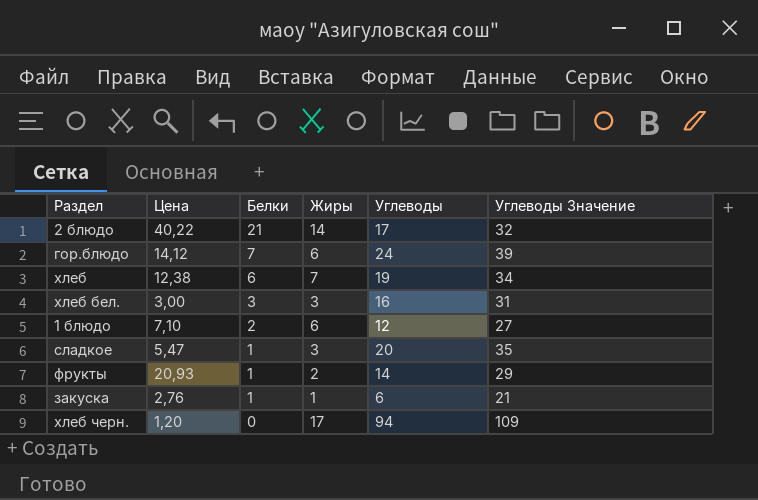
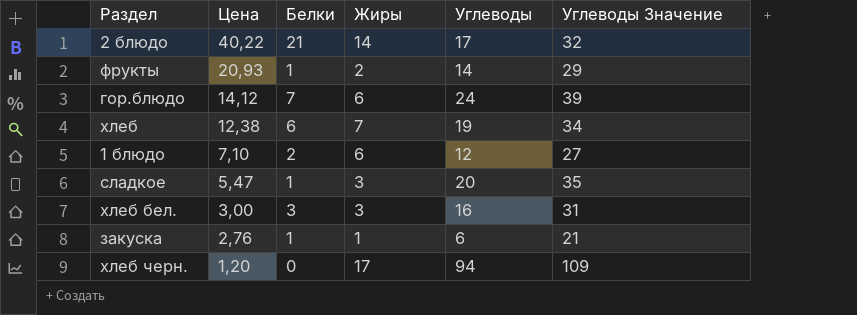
row order: Белки descending -> Цена descending

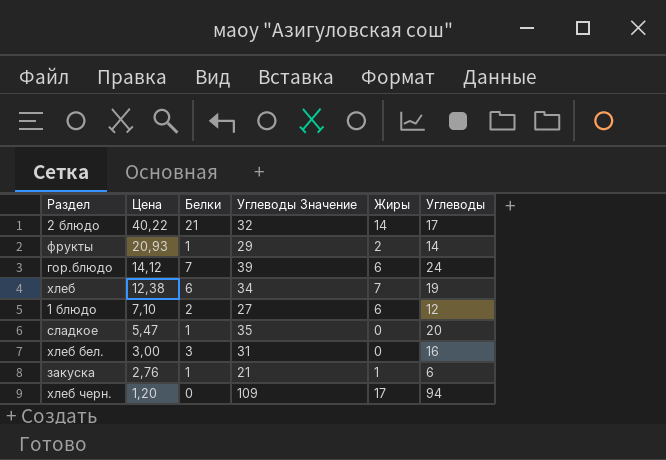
column Углеводы Значение | position: 6 -> 4
сладкое | Жиры: 3 -> 0
хлеб бел. | Жиры: 3 -> 0

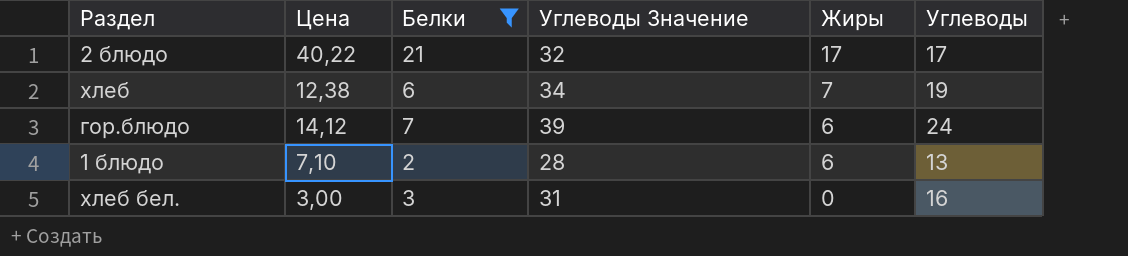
filter: none -> Белки >= 2
row order: Цена descending -> Жиры descending
2 блюдо | Жиры: 14 -> 17
1 блюдо | Углеводы Значение: 27 -> 28
1 блюдо | Углеводы: 12 -> 13

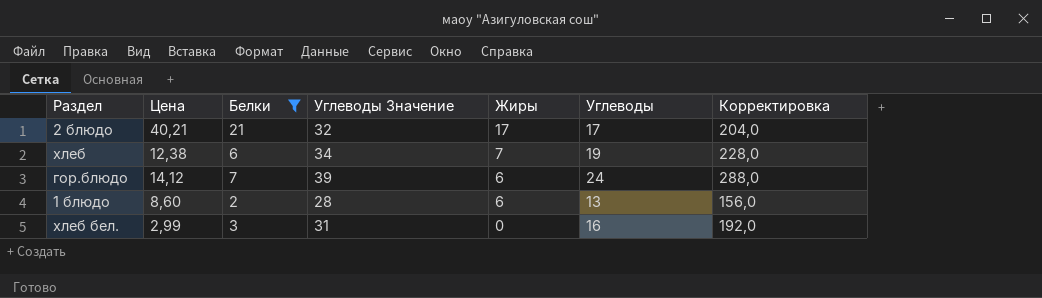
column Корректировка | formula: none -> [Углеводы] * 12
2 блюдо | Цена: 40,22 -> 40,21
1 блюдо | Цена: 7,10 -> 8,60
хлеб бел. | Цена: 3,00 -> 2,99

